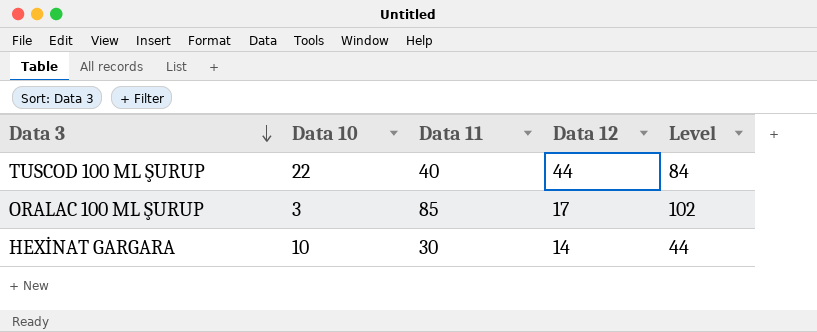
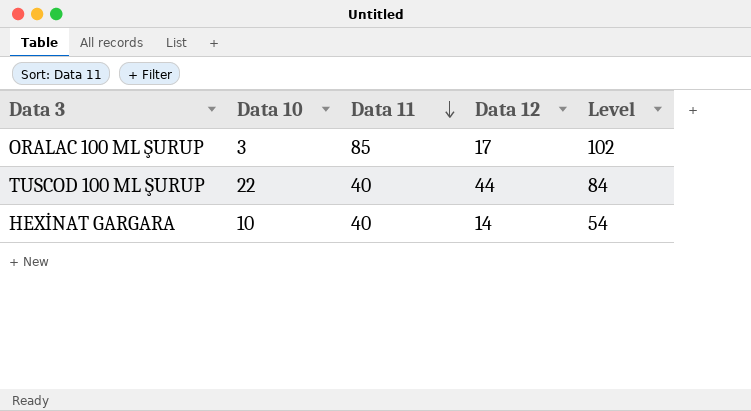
row order: Data 3 descending -> Data 11 descending
HEXİNAT GARGARA | Data 11: 30 -> 40
HEXİNAT GARGARA | Level: 44 -> 54

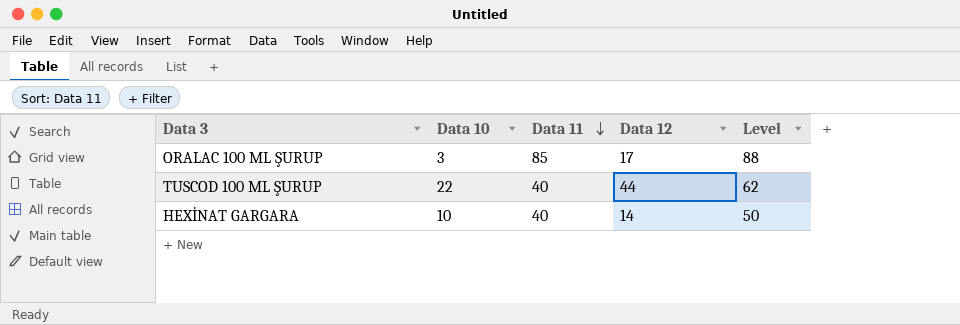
column Level | formula: [Data 11] + [Data 12] -> [Data 10] + [Data 11]

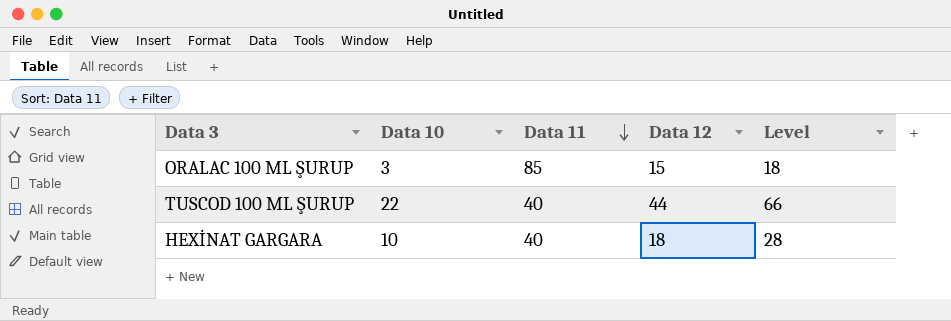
column Level | formula: [Data 10] + [Data 11] -> [Data 10] + [Data 12]
ORALAC 100 ML ŞURUP | Data 12: 17 -> 15
HEXİNAT GARGARA | Data 12: 14 -> 18

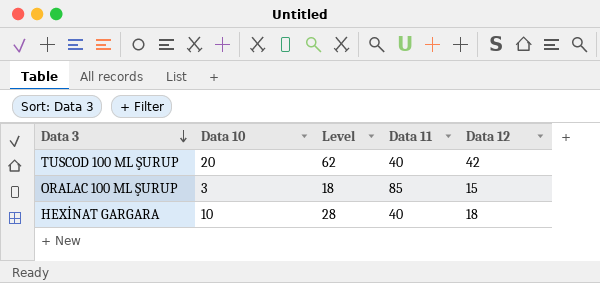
row order: Data 11 descending -> Data 3 descending
column Level | position: 5 -> 3
TUSCOD 100 ML ŞURUP | Data 10: 22 -> 20
TUSCOD 100 ML ŞURUP | Level: 66 -> 62
TUSCOD 100 ML ŞURUP | Data 12: 44 -> 42

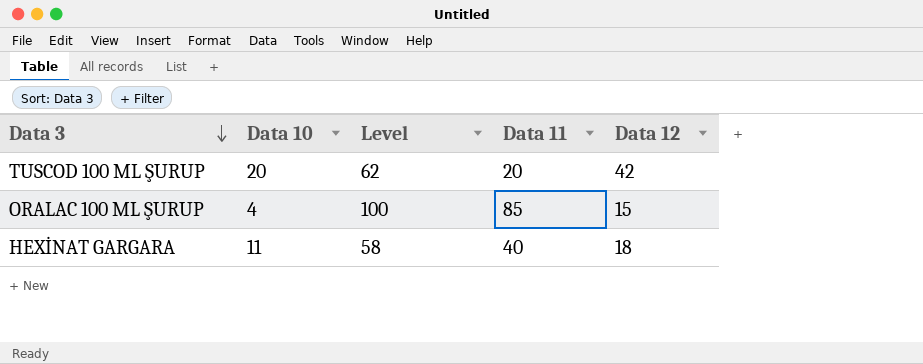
column Level | formula: [Data 10] + [Data 12] -> [Data 11] + [Data 12]
TUSCOD 100 ML ŞURUP | Data 11: 40 -> 20
ORALAC 100 ML ŞURUP | Data 10: 3 -> 4
HEXİNAT GARGARA | Data 10: 10 -> 11

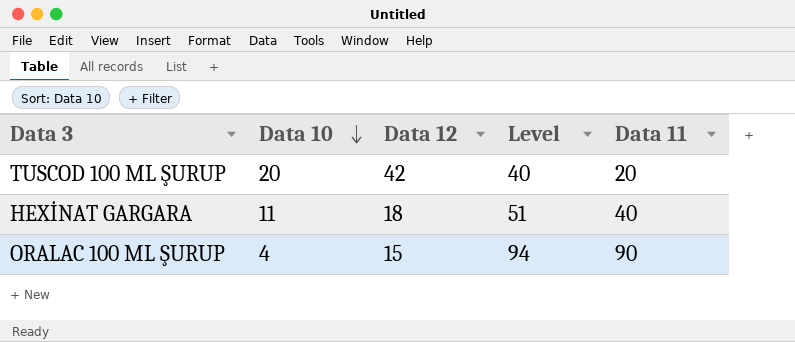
row order: Data 3 descending -> Data 10 descending
column Data 12 | position: 5 -> 3
column Level | formula: [Data 11] + [Data 12] -> [Data 10] + [Data 11]
ORALAC 100 ML ŞURUP | Data 11: 85 -> 90

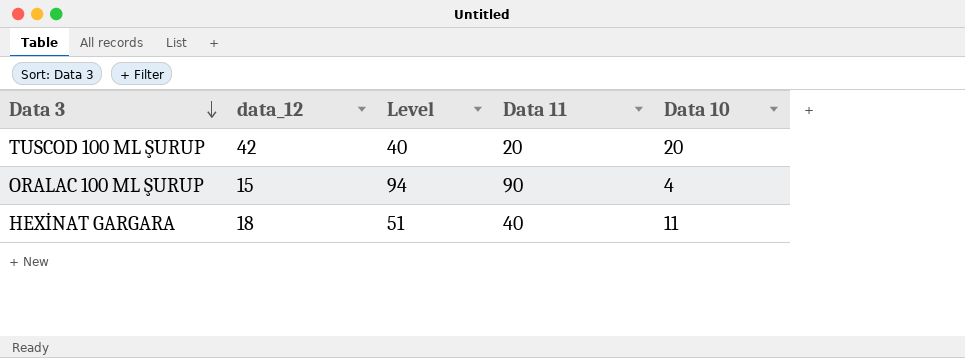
row order: Data 10 descending -> Data 3 descending
column name: Data 12 -> data_12
column Data 10 | position: 2 -> 5

